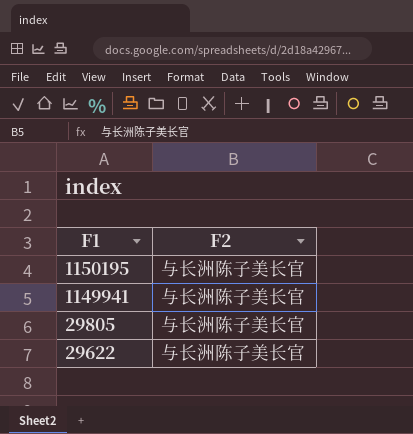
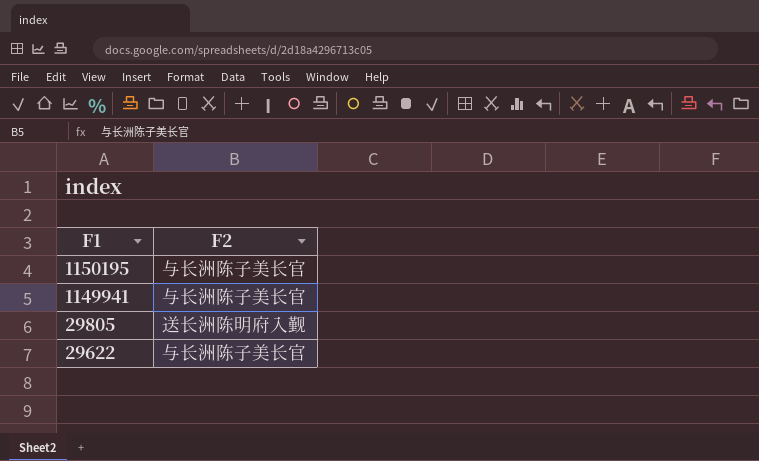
29805 | F2: 与长洲陈子美长官 -> 送长洲陈明府入觐

